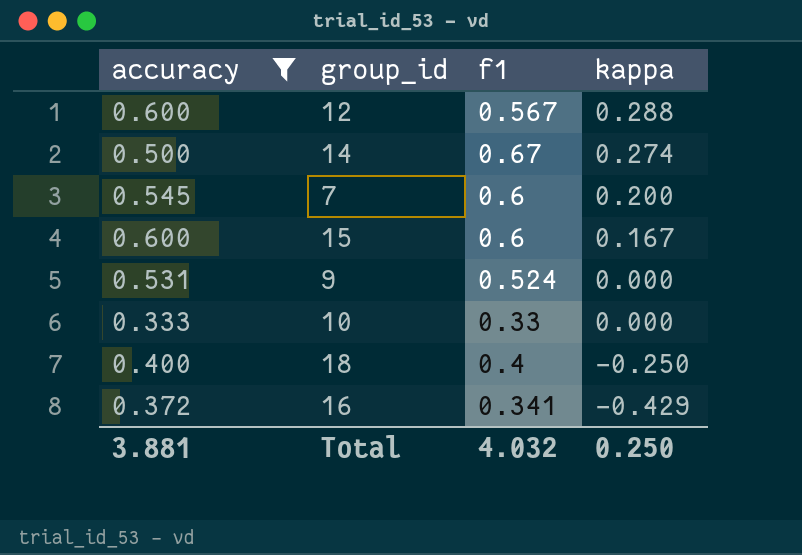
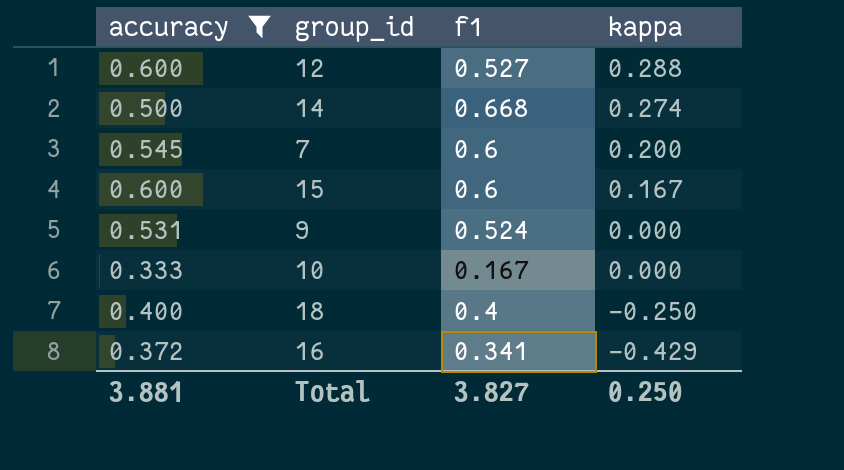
12 | f1: 0.567 -> 0.527
14 | f1: 0.67 -> 0.668
10 | f1: 0.33 -> 0.167
Total | f1: 4.032 -> 3.827

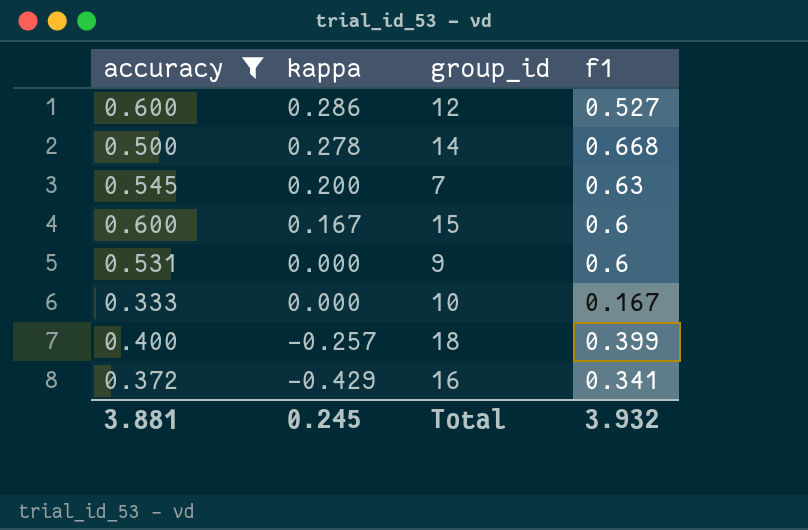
column kappa | position: 4 -> 2
12 | kappa: 0.288 -> 0.286
14 | kappa: 0.274 -> 0.278
7 | f1: 0.6 -> 0.63
9 | f1: 0.524 -> 0.6
18 | kappa: -0.250 -> -0.257
18 | f1: 0.4 -> 0.399
Total | kappa: 0.250 -> 0.245
Total | f1: 3.827 -> 3.932

